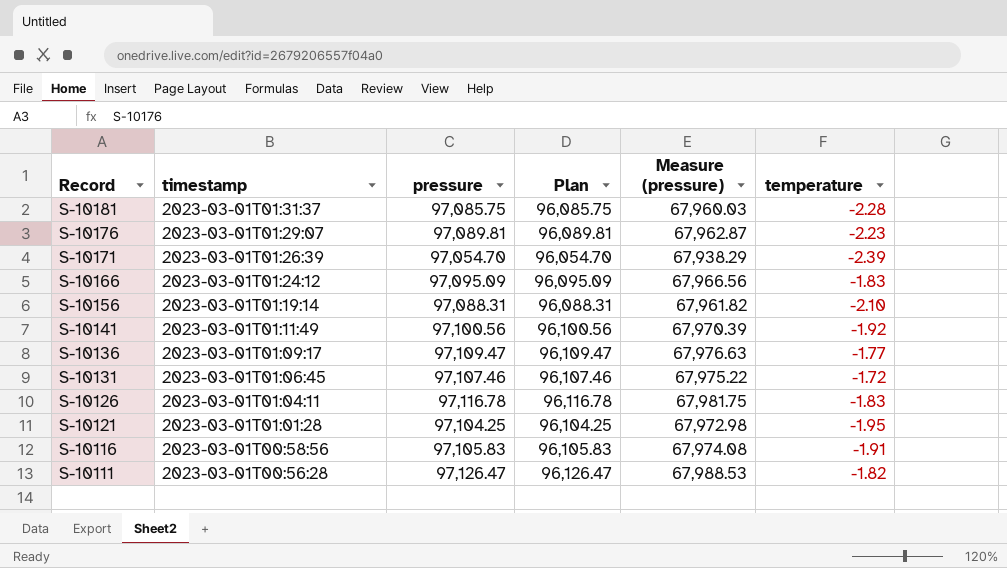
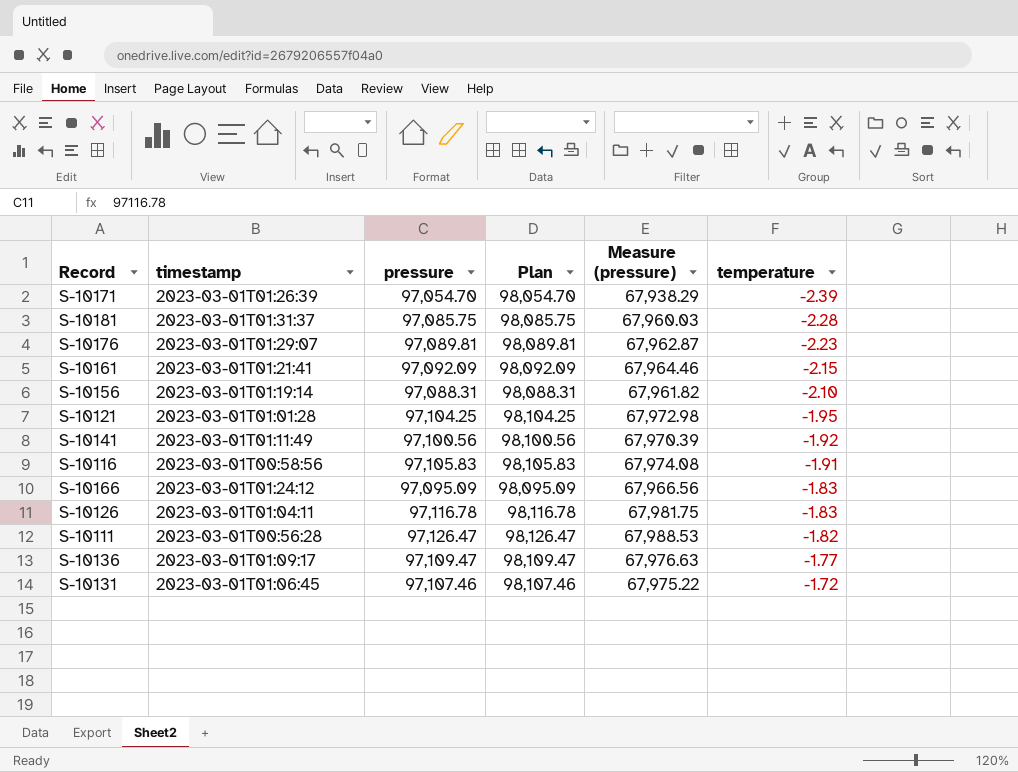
row order: Record descending -> temperature ascending
column Plan | formula: [pressure] - 1000 -> [pressure] + 1000
row S-10161: none -> 2023-03-01T01:21:41 | 97,092.09 | 98,092.09 | 67,964.46 | -2.15

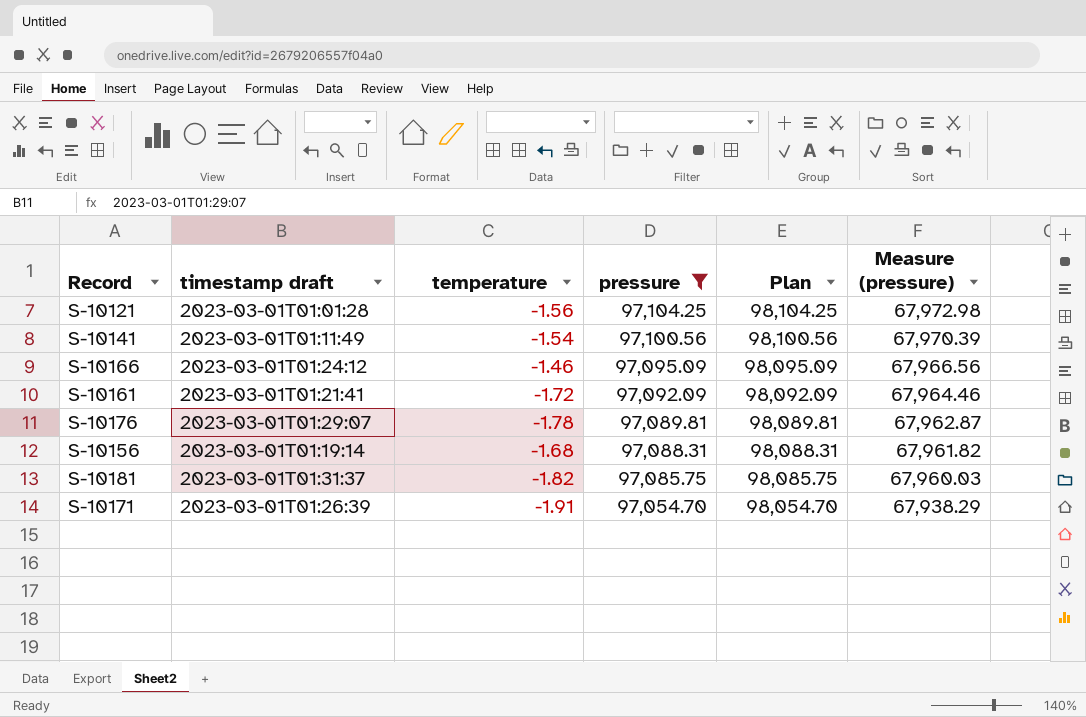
filter: none -> pressure <= 97,104.25
row order: temperature ascending -> pressure descending
column name: timestamp -> timestamp draft
column temperature | position: 6 -> 3
S-10121 | temperature: -1.95 -> -1.56
S-10141 | temperature: -1.92 -> -1.54
S-10166 | temperature: -1.83 -> -1.46
S-10161 | temperature: -2.15 -> -1.72
S-10176 | temperature: -2.23 -> -1.78
S-10156 | temperature: -2.10 -> -1.68
S-10181 | temperature: -2.28 -> -1.82
S-10171 | temperature: -2.39 -> -1.91

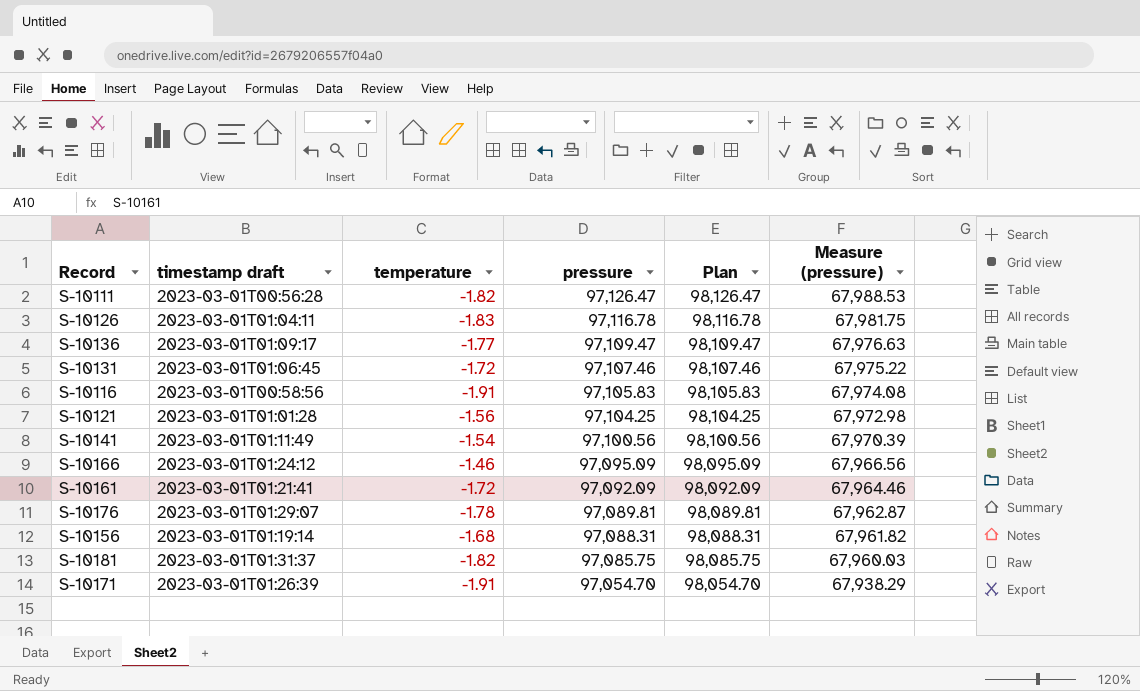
filter: pressure <= 97,104.25 -> none

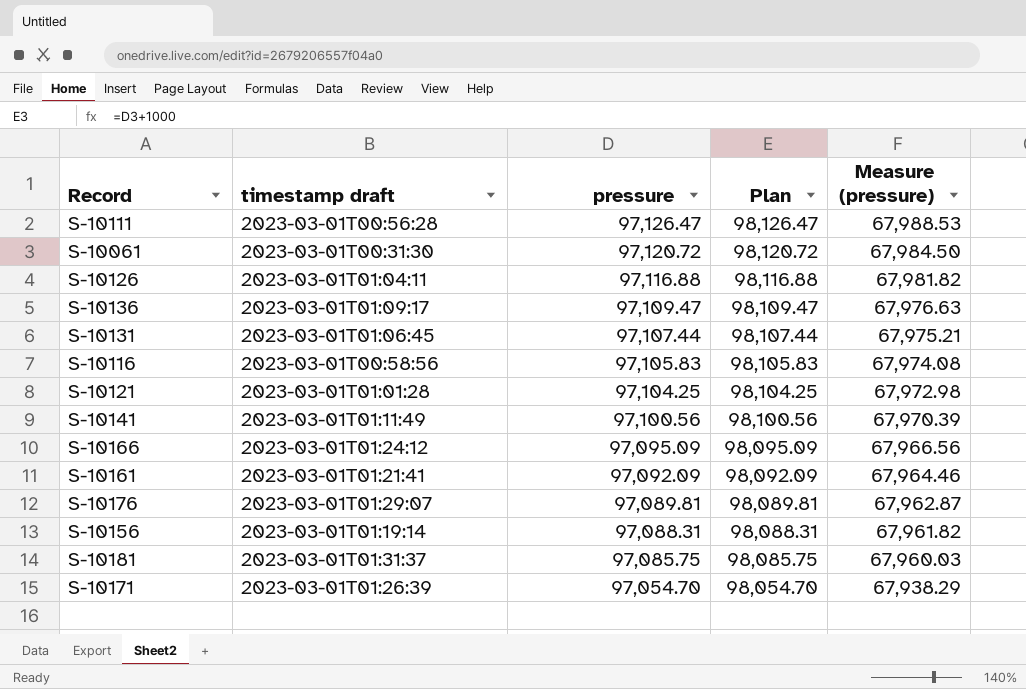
column temperature | position: 3 -> none
row S-10061: none -> 2023-03-01T00:31:30 | 97,120.72 | 98,120.72 | 67,984.50
S-10126 | pressure: 97,116.78 -> 97,116.88
S-10126 | Plan: 98,116.78 -> 98,116.88
S-10126 | Measure (pressure): 67,981.75 -> 67,981.82
S-10131 | pressure: 97,107.46 -> 97,107.44
S-10131 | Plan: 98,107.46 -> 98,107.44
S-10131 | Measure (pressure): 67,975.22 -> 67,975.21

